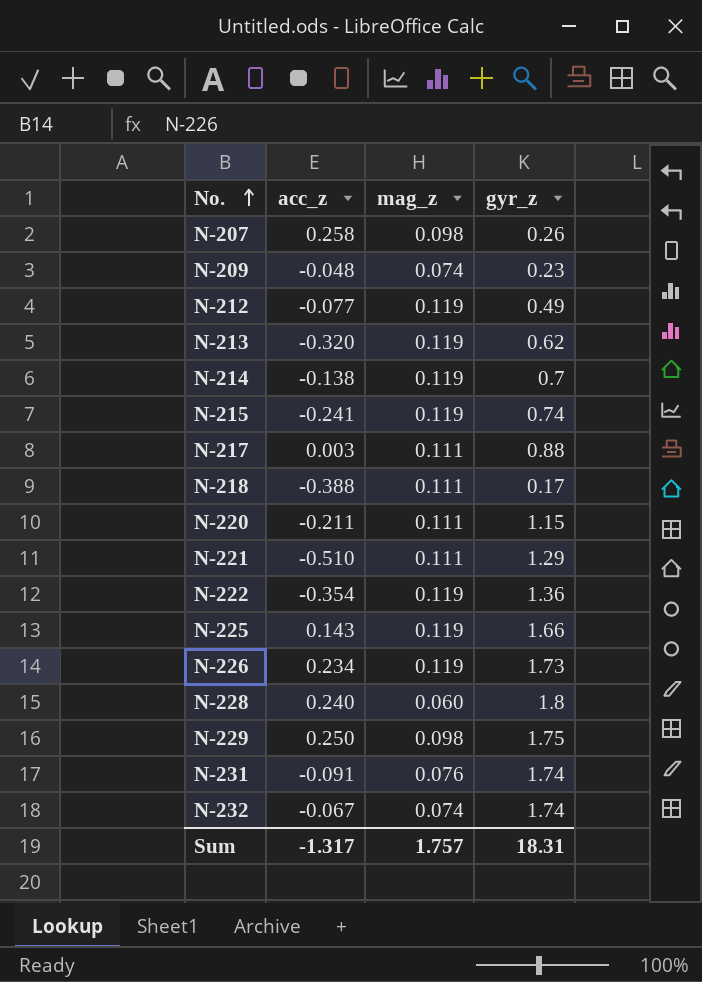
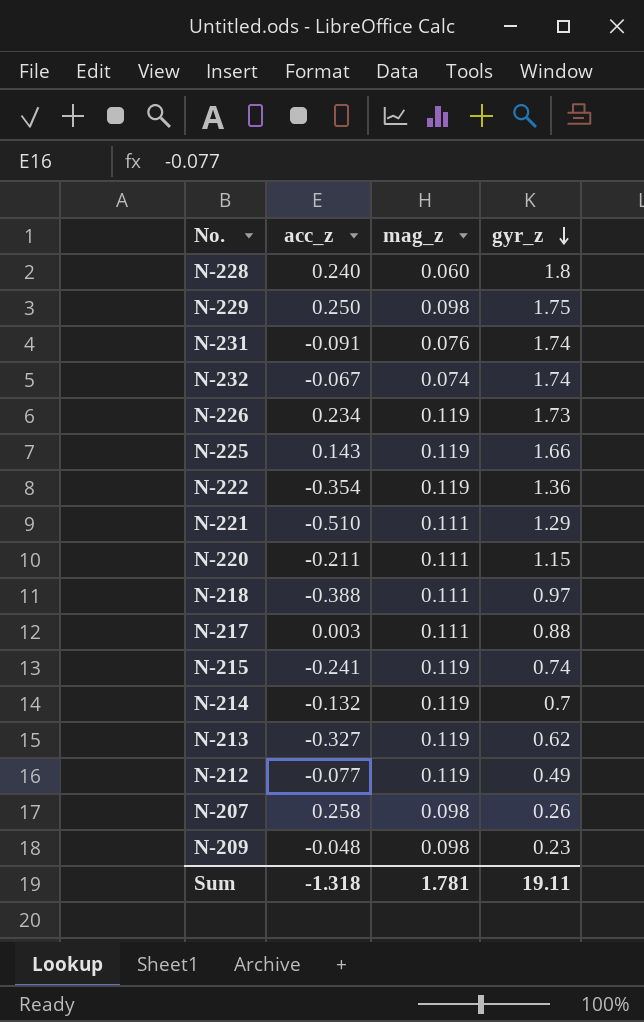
row order: No. ascending -> gyr_z descending
N-218 | gyr_z: 0.17 -> 0.97
N-214 | acc_z: -0.138 -> -0.132
N-213 | acc_z: -0.320 -> -0.327
N-209 | mag_z: 0.074 -> 0.098
Sum | acc_z: -1.317 -> -1.318
Sum | mag_z: 1.757 -> 1.781
Sum | gyr_z: 18.31 -> 19.11

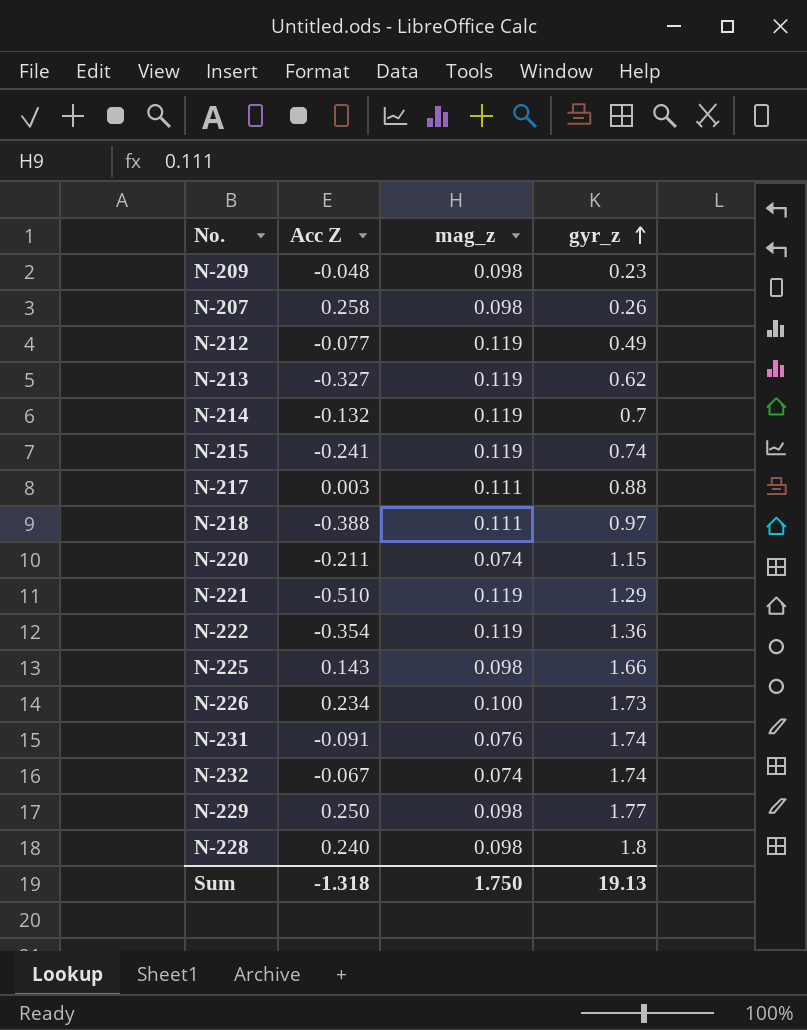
row order: gyr_z descending -> gyr_z ascending
column name: acc_z -> Acc Z
N-220 | mag_z: 0.111 -> 0.074
N-221 | mag_z: 0.111 -> 0.119
N-225 | mag_z: 0.119 -> 0.098
N-226 | mag_z: 0.119 -> 0.100
N-229 | gyr_z: 1.75 -> 1.77
N-228 | mag_z: 0.060 -> 0.098
Sum | mag_z: 1.781 -> 1.750
Sum | gyr_z: 19.11 -> 19.13

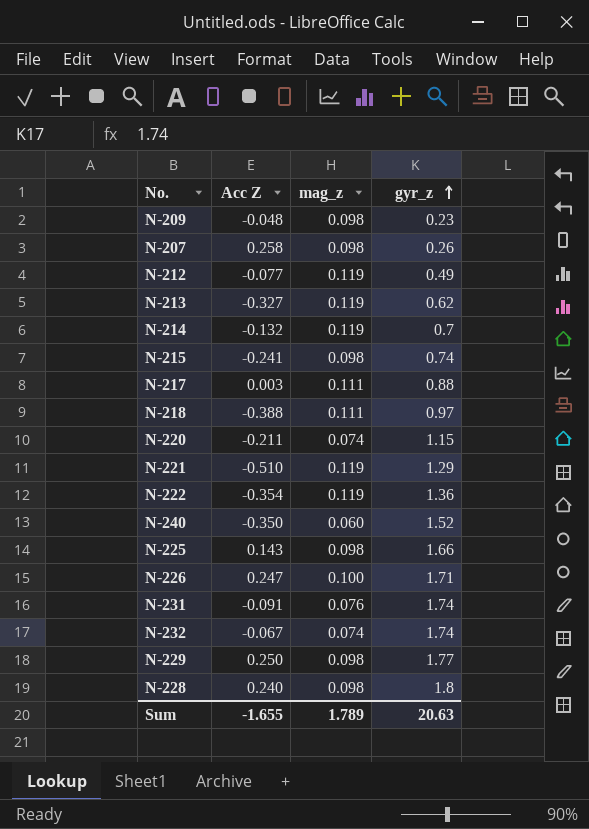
N-215 | mag_z: 0.119 -> 0.098
row N-240: none -> -0.350 | 0.060 | 1.52
N-226 | Acc Z: 0.234 -> 0.247
N-226 | gyr_z: 1.73 -> 1.71
Sum | Acc Z: -1.318 -> -1.655
Sum | mag_z: 1.750 -> 1.789
Sum | gyr_z: 19.13 -> 20.63

